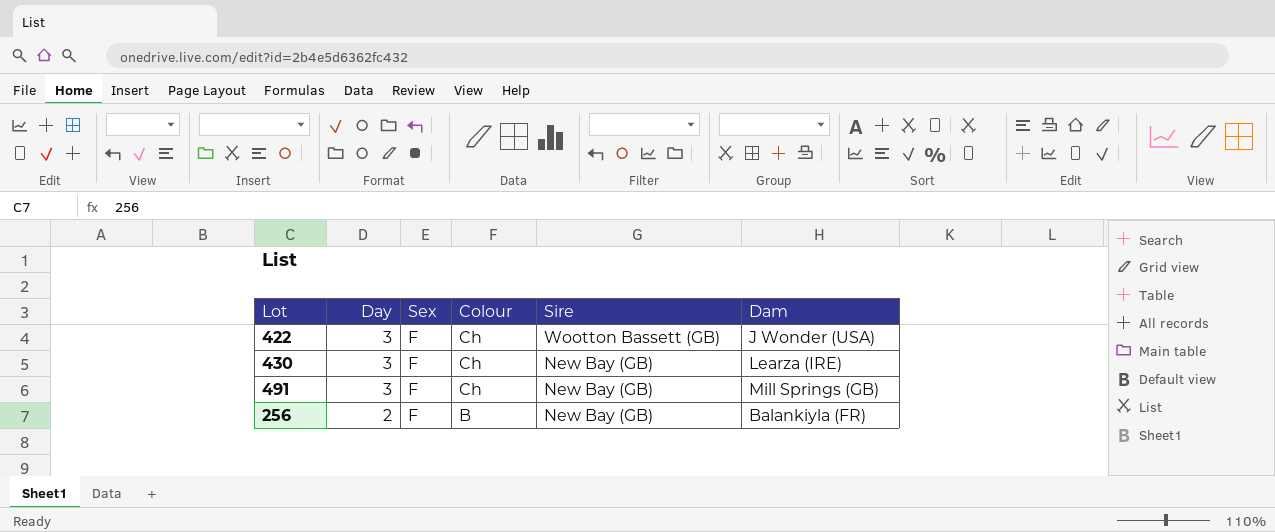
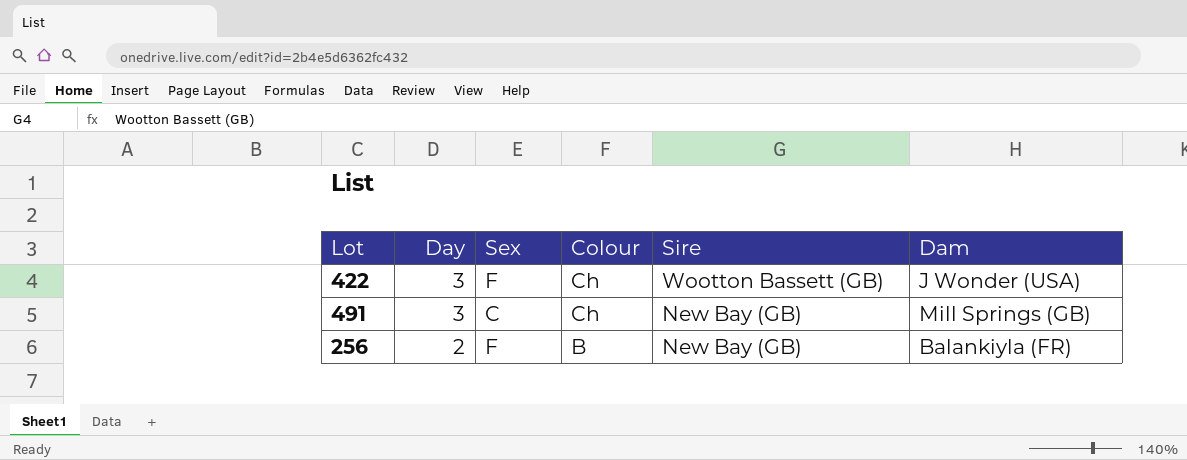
row 430: 3 | F | Ch | New Bay (GB) | Learza (IRE) -> none
491 | Sex: F -> C

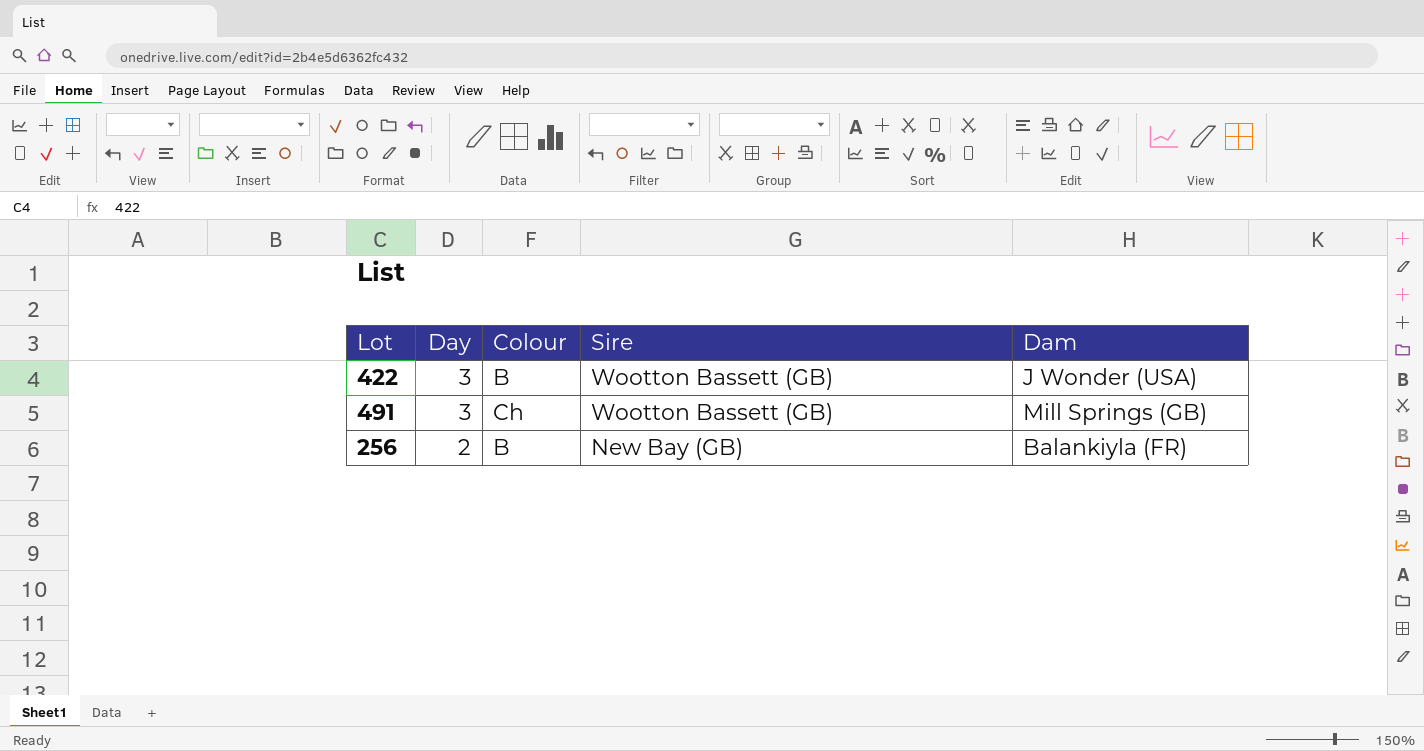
column Sex | position: 3 -> none
422 | Colour: Ch -> B
491 | Sire: New Bay (GB) -> Wootton Bassett (GB)

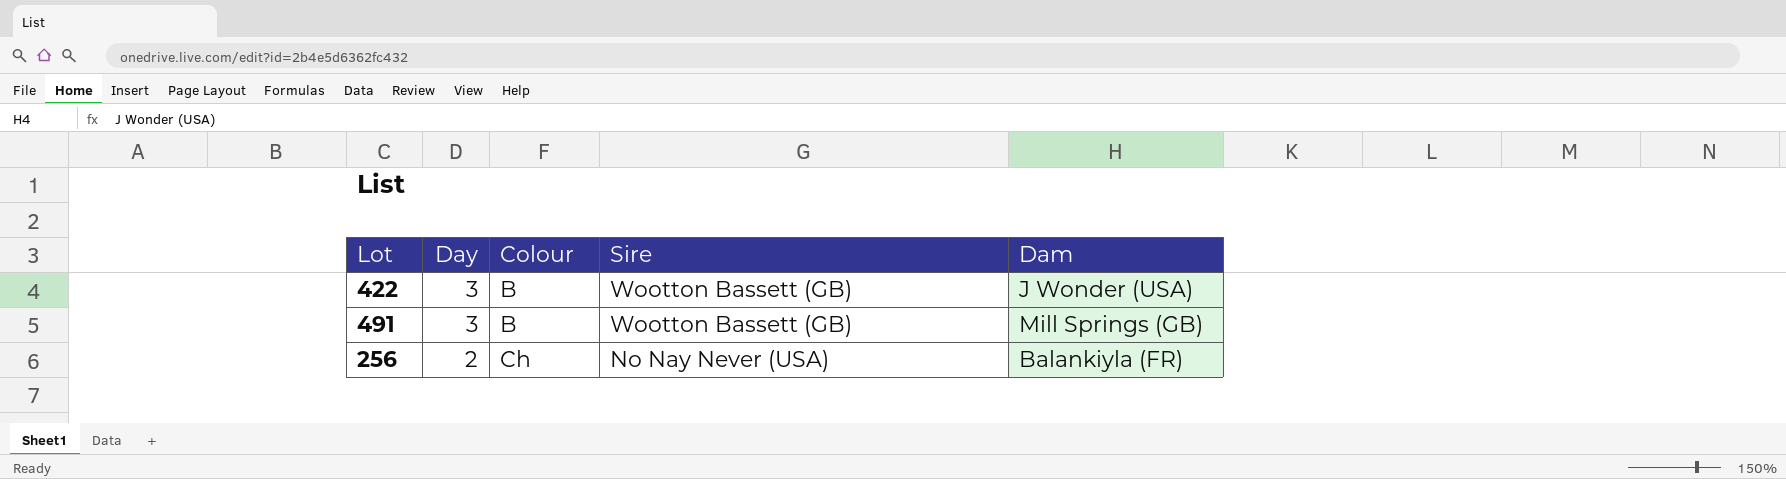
491 | Colour: Ch -> B
256 | Colour: B -> Ch
256 | Sire: New Bay (GB) -> No Nay Never (USA)

